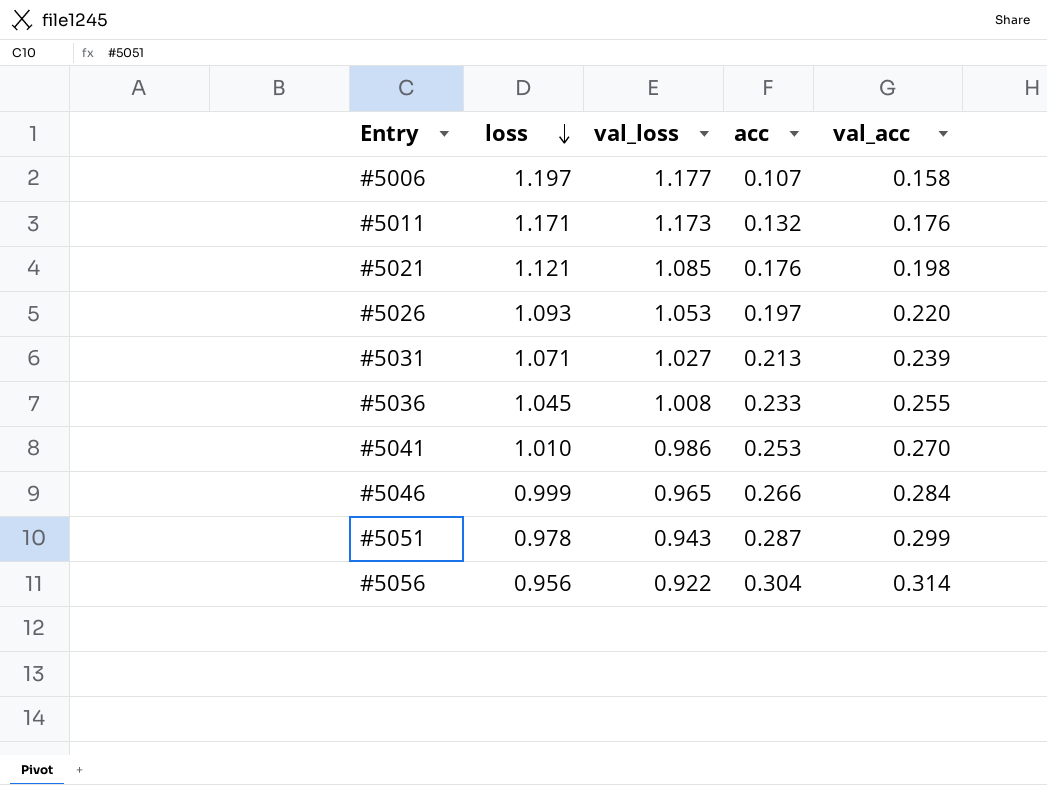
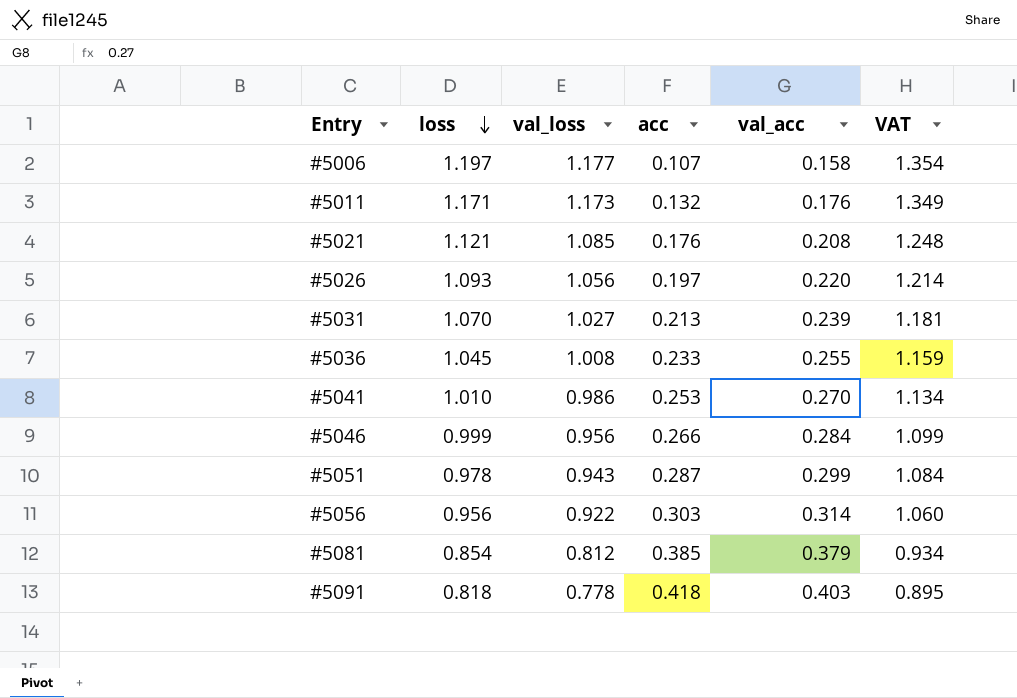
column VAT | formula: none -> [val_loss] * 1.15
#5021 | val_acc: 0.198 -> 0.208
#5026 | val_loss: 1.053 -> 1.056
#5031 | loss: 1.071 -> 1.070
#5046 | val_loss: 0.965 -> 0.956
#5056 | acc: 0.304 -> 0.303
row #5081: none -> 0.854 | 0.812 | 0.385 | 0.379 | 0.934
row #5091: none -> 0.818 | 0.778 | 0.418 | 0.403 | 0.895

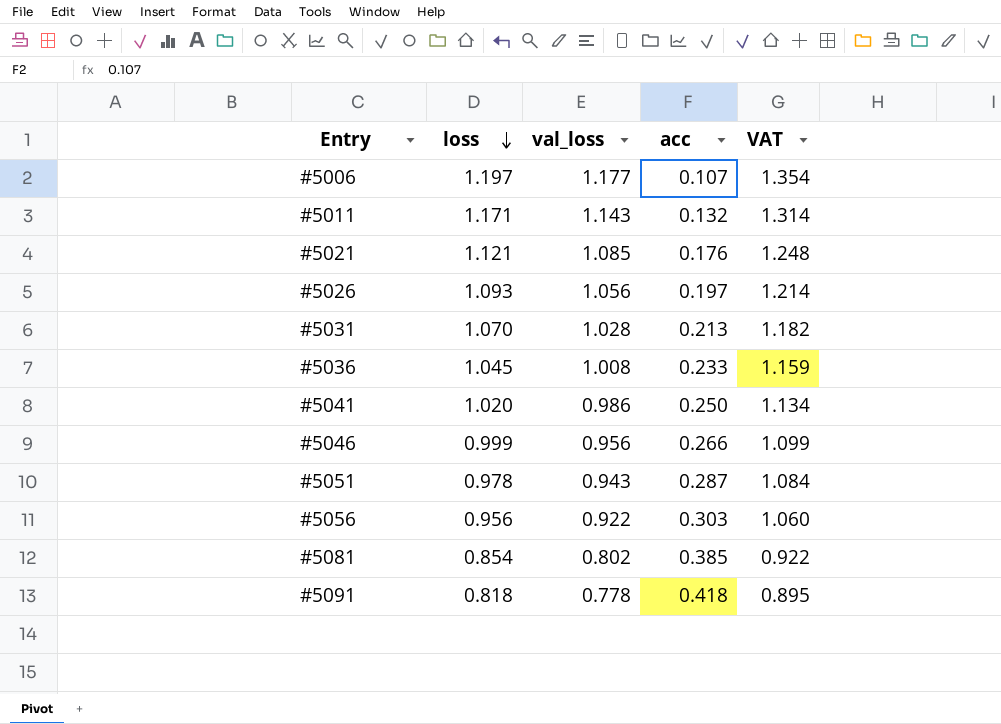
column val_acc | position: 5 -> none
#5011 | val_loss: 1.173 -> 1.143
#5011 | VAT: 1.349 -> 1.314
#5031 | val_loss: 1.027 -> 1.028
#5031 | VAT: 1.181 -> 1.182
#5041 | loss: 1.010 -> 1.020
#5041 | acc: 0.253 -> 0.250
#5081 | val_loss: 0.812 -> 0.802
#5081 | VAT: 0.934 -> 0.922

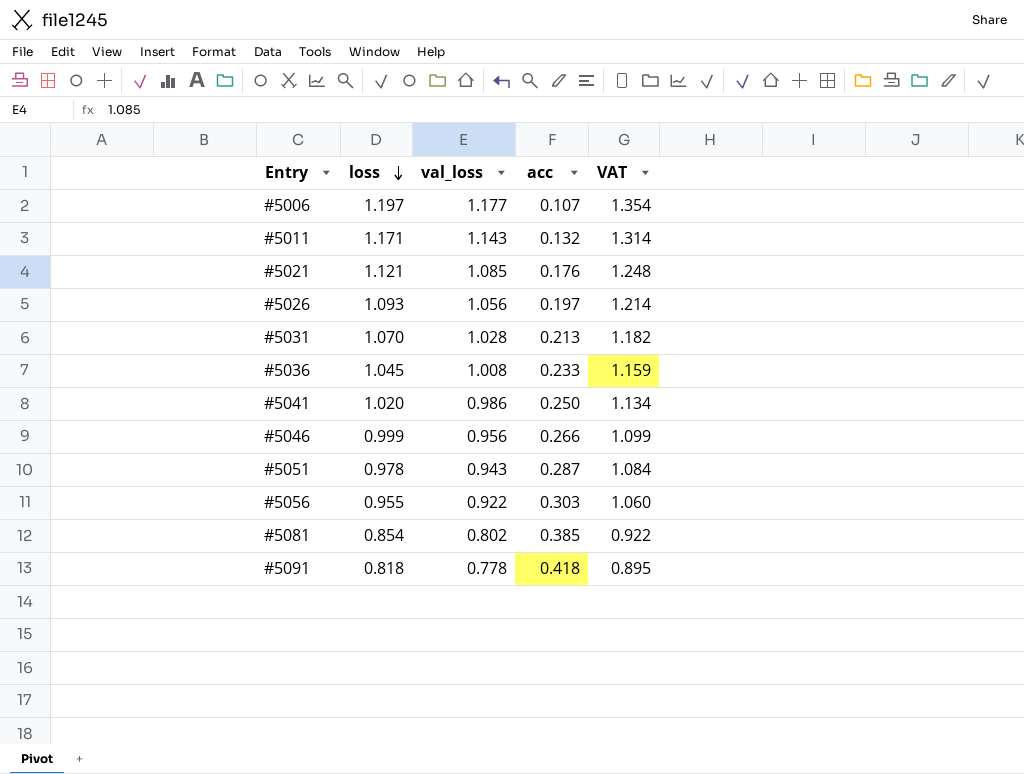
#5056 | loss: 0.956 -> 0.955

